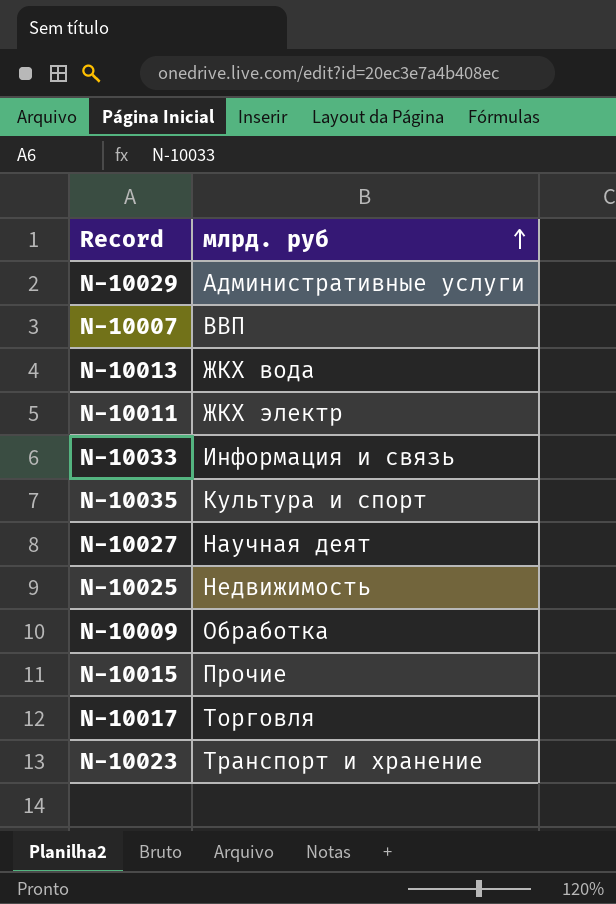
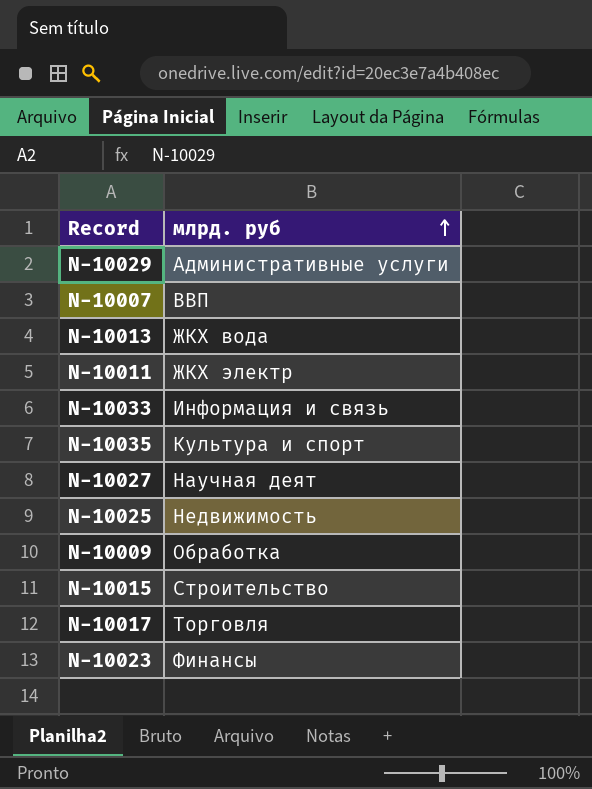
N-10015 | млрд. руб: Прочие -> Строительство
N-10023 | млрд. руб: Транспорт и хранение -> Финансы

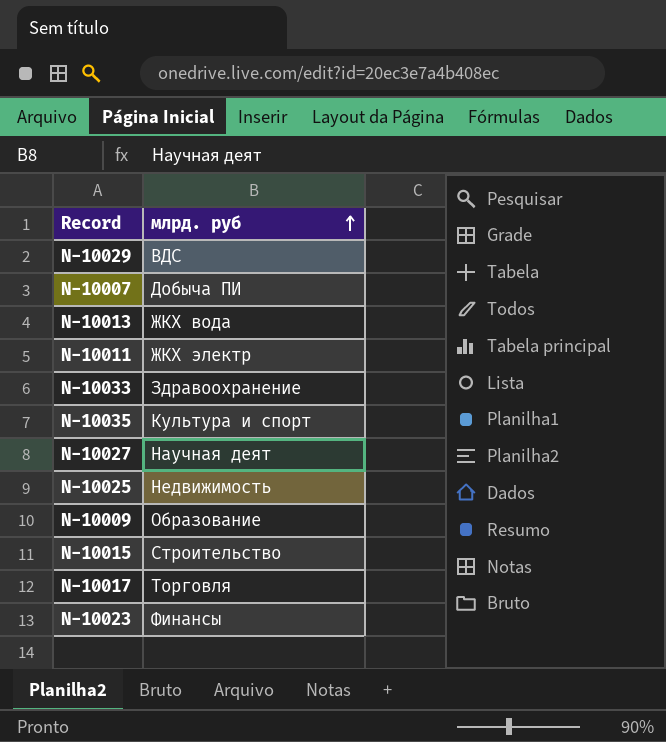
N-10029 | млрд. руб: Административные услуги -> ВДС
N-10007 | млрд. руб: ВВП -> Добыча ПИ
N-10033 | млрд. руб: Информация и связь -> Здравоохранение
N-10009 | млрд. руб: Обработка -> Образование

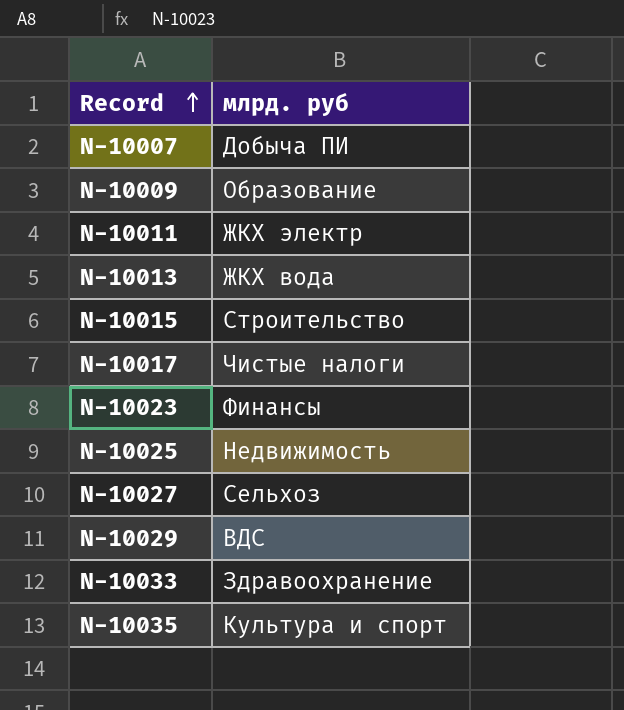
row order: млрд. руб ascending -> Record ascending
N-10017 | млрд. руб: Торговля -> Чистые налоги
N-10027 | млрд. руб: Научная деят -> Сельхоз

